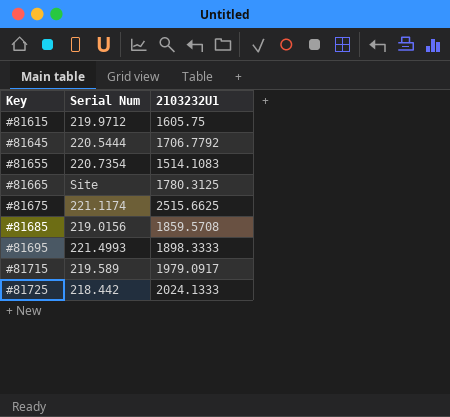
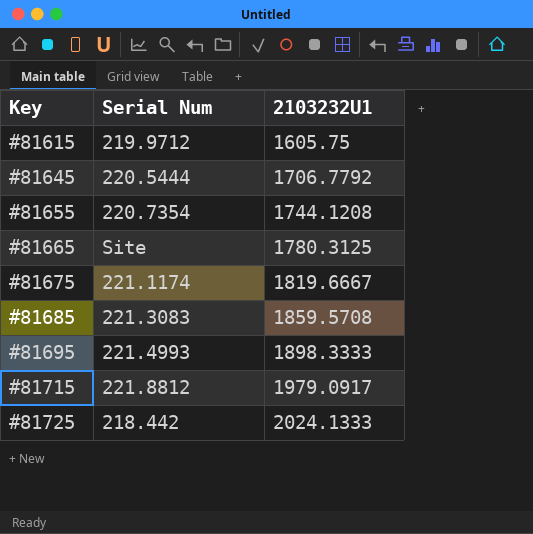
#81655 | 2103232U1: 1514.1083 -> 1744.1208
#81675 | 2103232U1: 2515.6625 -> 1819.6667
#81685 | Serial Num: 219.0156 -> 221.3083
#81715 | Serial Num: 219.589 -> 221.8812

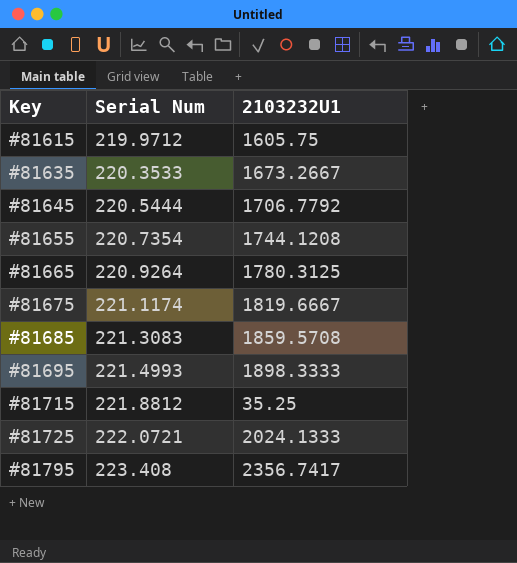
row #81635: none -> 220.3533 | 1673.2667
#81665 | Serial Num: Site -> 220.9264
#81715 | 2103232U1: 1979.0917 -> 35.25
#81725 | Serial Num: 218.442 -> 222.0721
row #81795: none -> 223.408 | 2356.7417

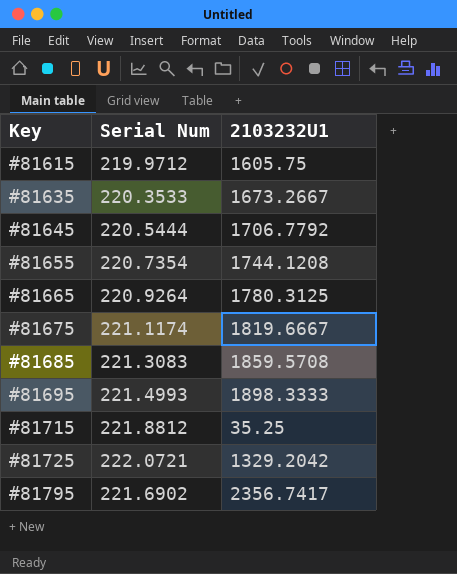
#81725 | 2103232U1: 2024.1333 -> 1329.2042
#81795 | Serial Num: 223.408 -> 221.6902

